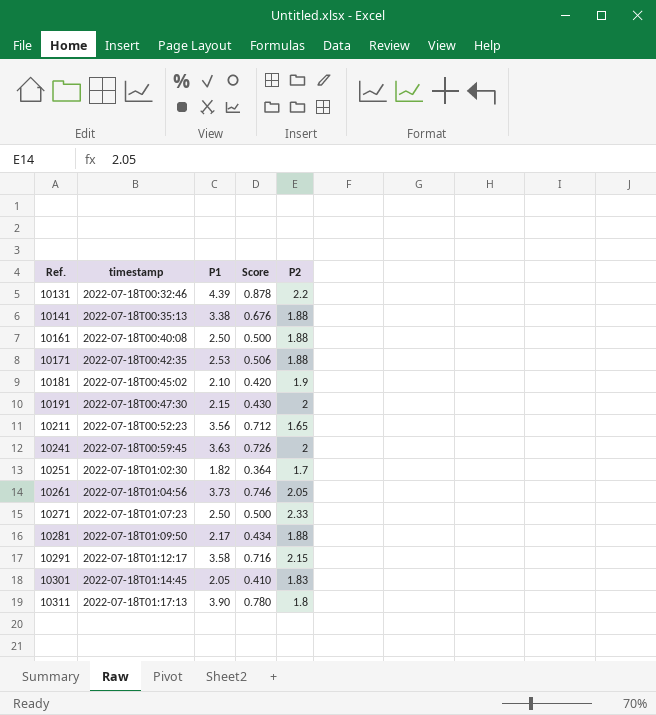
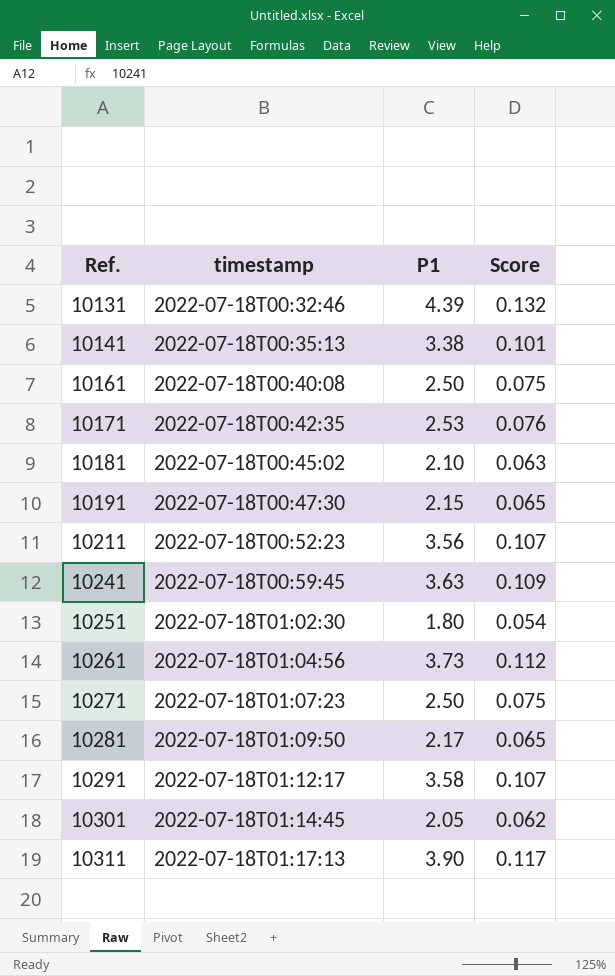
column P2 | position: 5 -> none
column Score | formula: [P1] * 0.2 -> [P1] * 0.03
10251 | P1: 1.82 -> 1.80

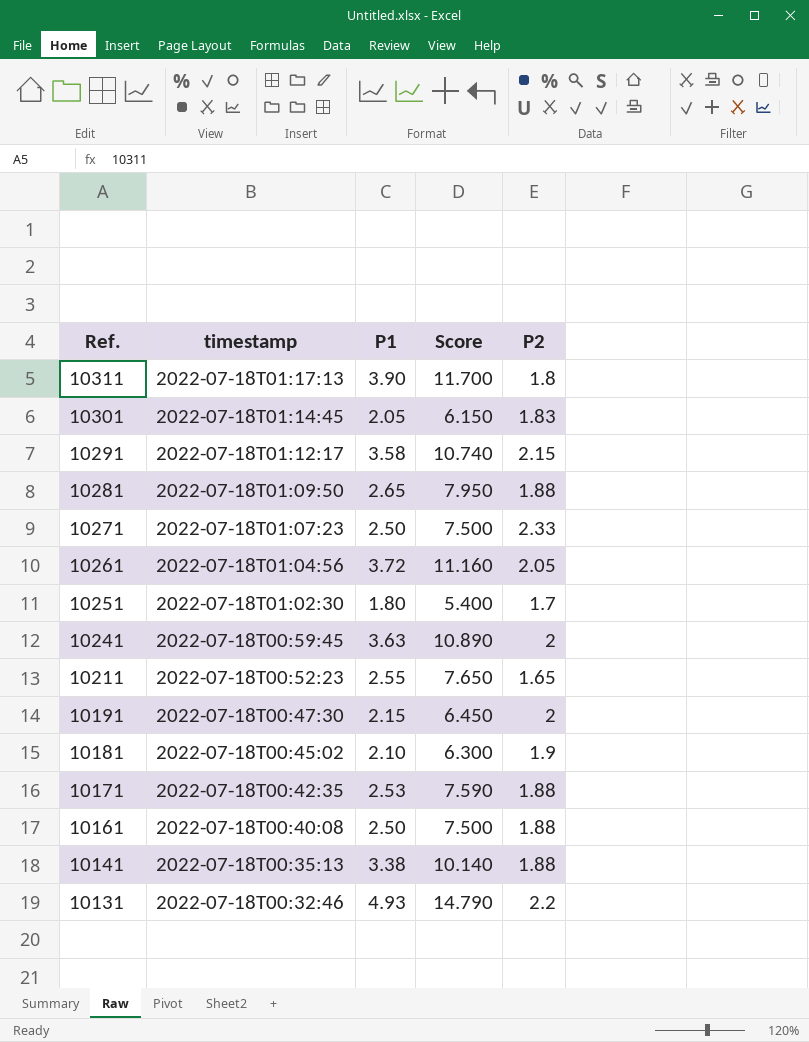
row order: Ref. ascending -> Ref. descending
column Score | formula: [P1] * 0.03 -> [P1] * 3
column P2 | position: none -> 5
10281 | P1: 2.17 -> 2.65
10261 | P1: 3.73 -> 3.72
10211 | P1: 3.56 -> 2.55
10131 | P1: 4.39 -> 4.93

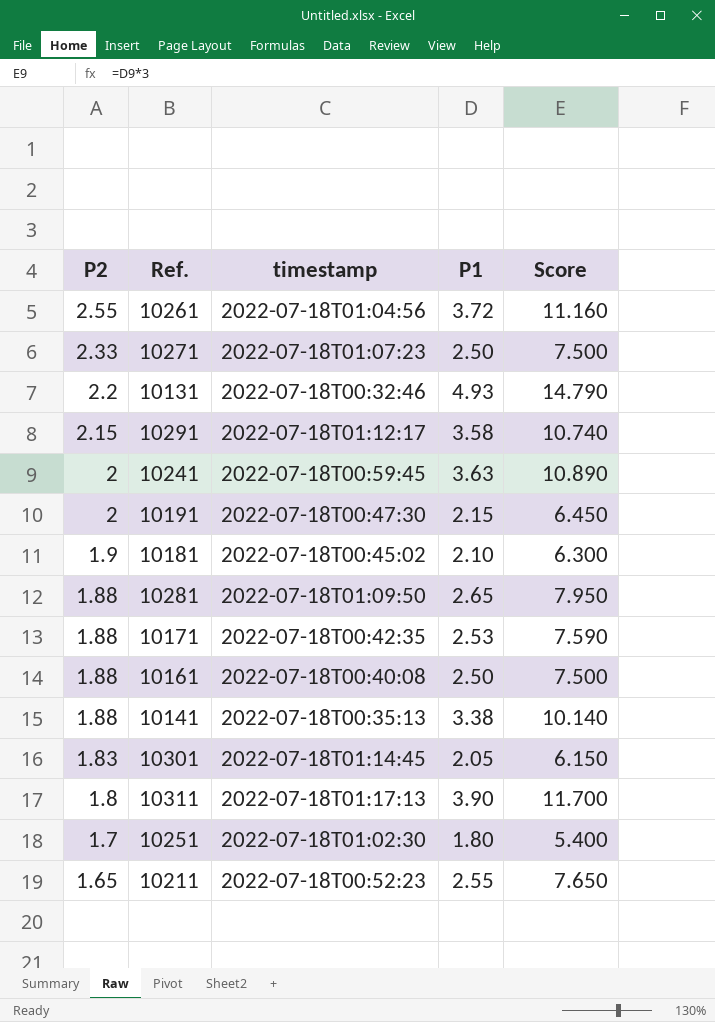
row order: Ref. descending -> P2 descending
column P2 | position: 5 -> 1
10261 | P2: 2.05 -> 2.55

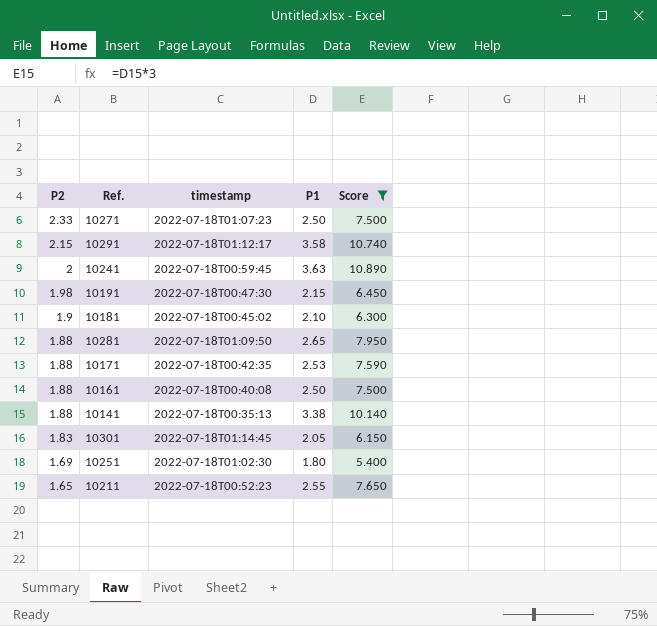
filter: none -> Score <= 10.890
10191 | P2: 2 -> 1.98
10251 | P2: 1.7 -> 1.69

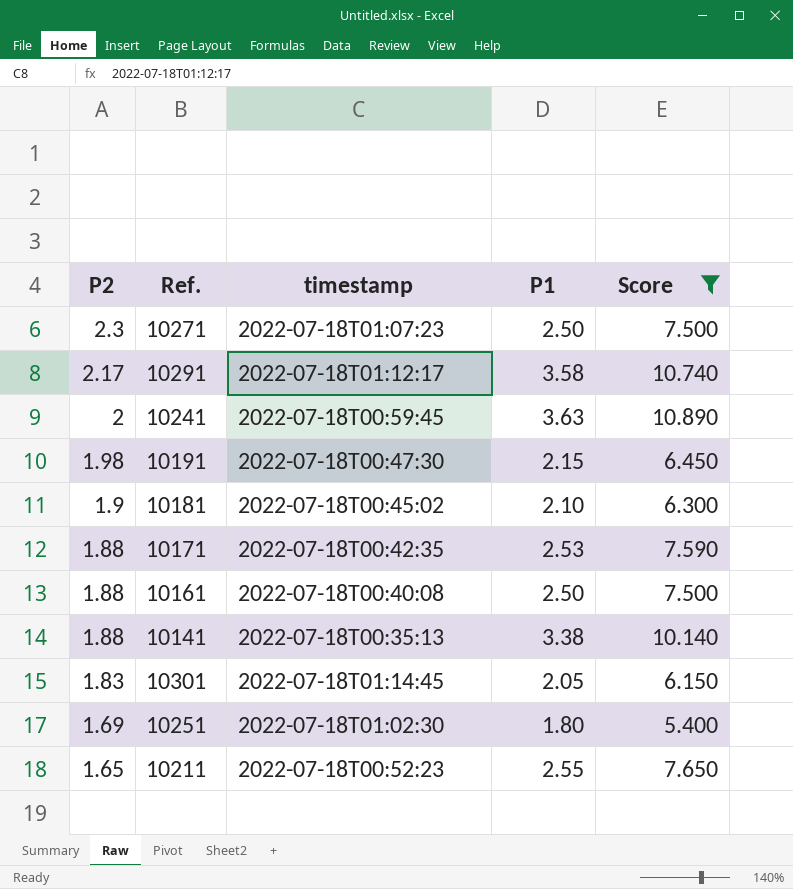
row 10281: 1.88 | 2022-07-18T01:09:50 | 2.65 | 7.950 -> none
10271 | P2: 2.33 -> 2.3
10291 | P2: 2.15 -> 2.17

